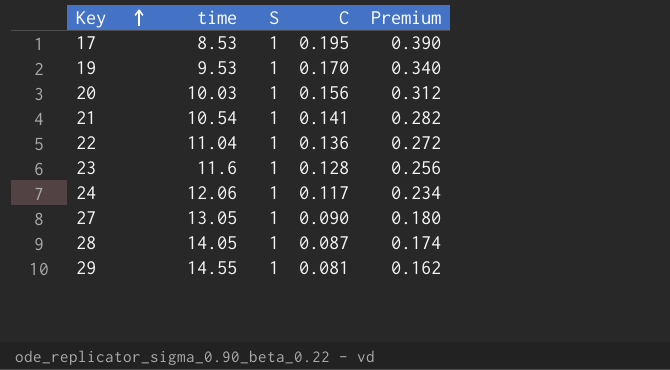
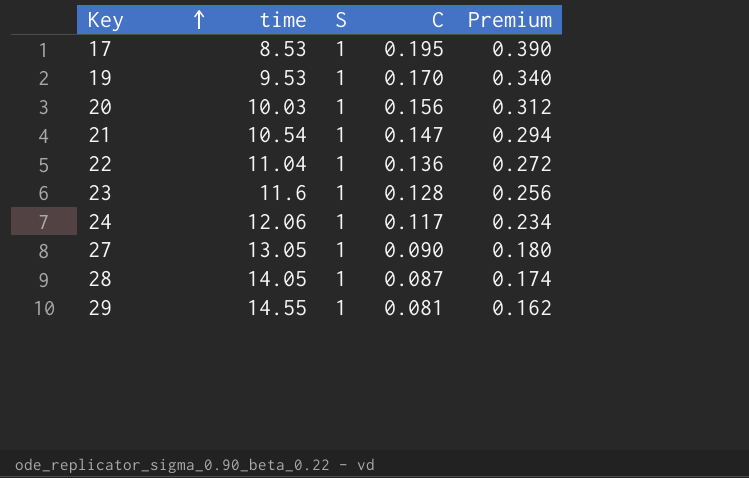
21 | C: 0.141 -> 0.147
21 | Premium: 0.282 -> 0.294

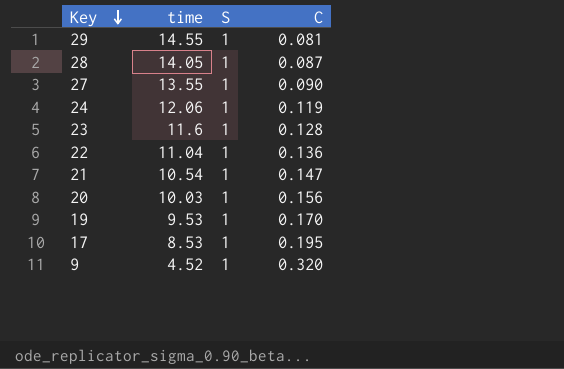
row order: Key ascending -> Key descending
column Premium | formula: [C] * 2 -> none
27 | time: 13.05 -> 13.55
24 | C: 0.117 -> 0.119
row 9: none -> 4.52 | 1 | 0.320

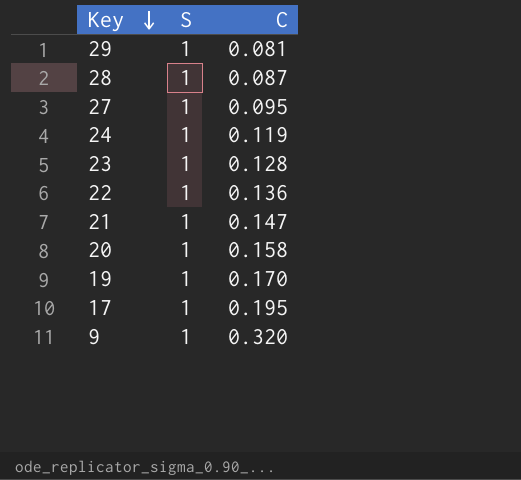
column time | position: 2 -> none
27 | C: 0.090 -> 0.095
20 | C: 0.156 -> 0.158

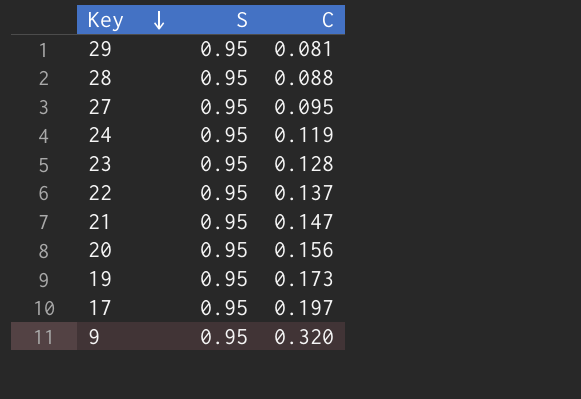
29 | S: 1 -> 0.95
28 | S: 1 -> 0.95
28 | C: 0.087 -> 0.088
27 | S: 1 -> 0.95
24 | S: 1 -> 0.95
23 | S: 1 -> 0.95
22 | S: 1 -> 0.95
22 | C: 0.136 -> 0.137
21 | S: 1 -> 0.95
20 | S: 1 -> 0.95
20 | C: 0.158 -> 0.156
19 | S: 1 -> 0.95
19 | C: 0.170 -> 0.173
17 | S: 1 -> 0.95
17 | C: 0.195 -> 0.197
9 | S: 1 -> 0.95

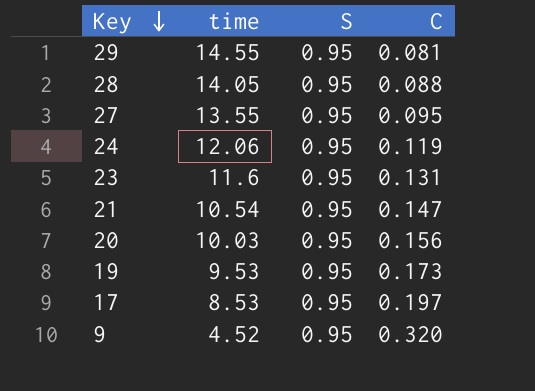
column time | position: none -> 2
row 22: 0.95 | 0.137 -> none
23 | C: 0.128 -> 0.131

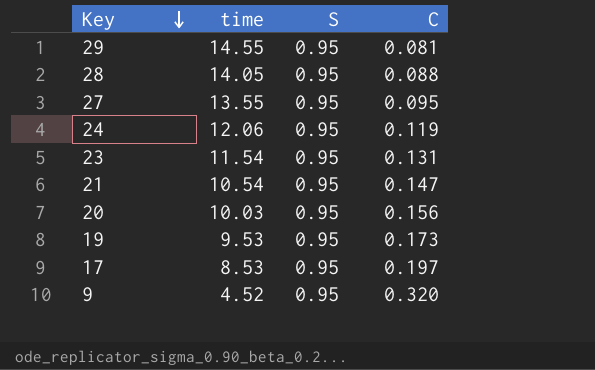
23 | time: 11.6 -> 11.54

